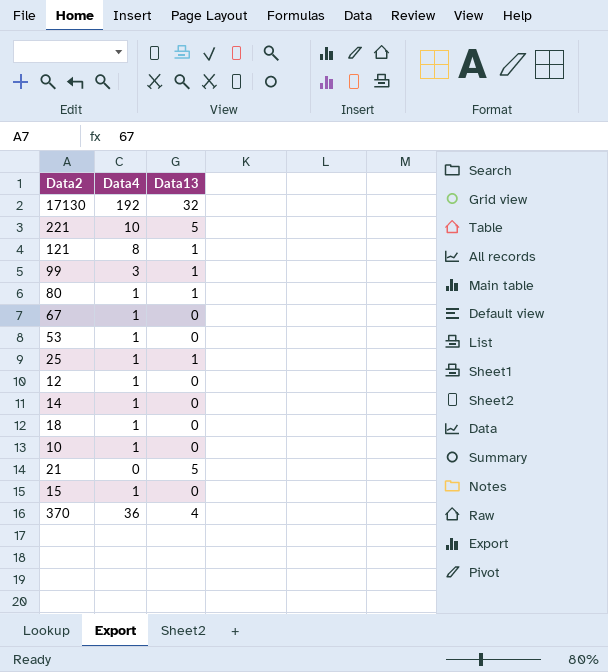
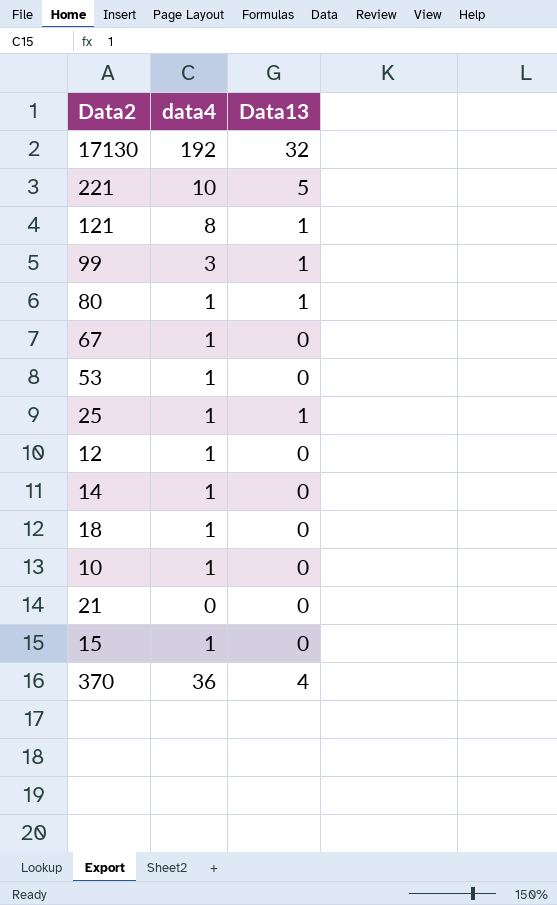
column name: Data4 -> data4
21 | Data13: 5 -> 0

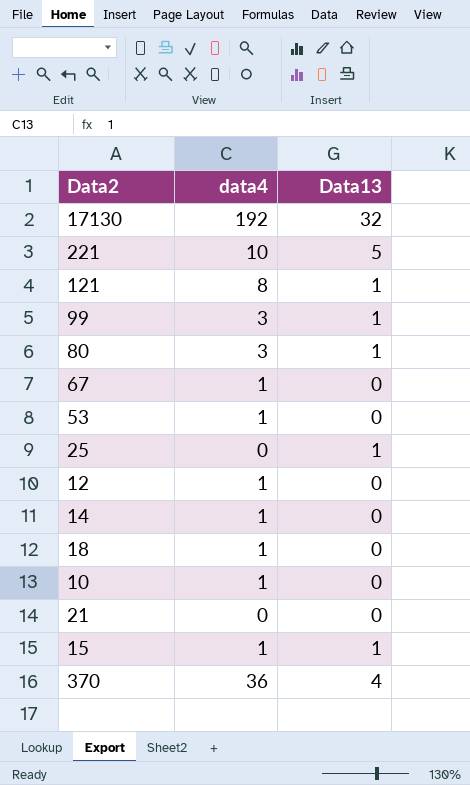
80 | data4: 1 -> 3
25 | data4: 1 -> 0
15 | Data13: 0 -> 1

